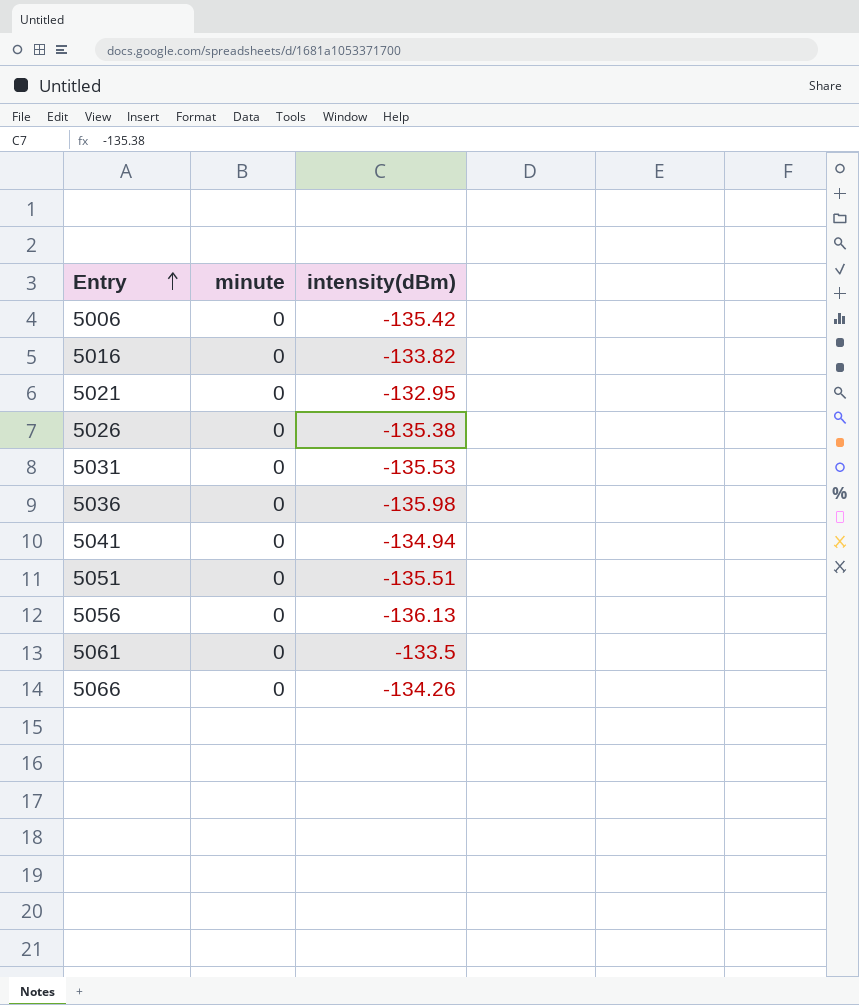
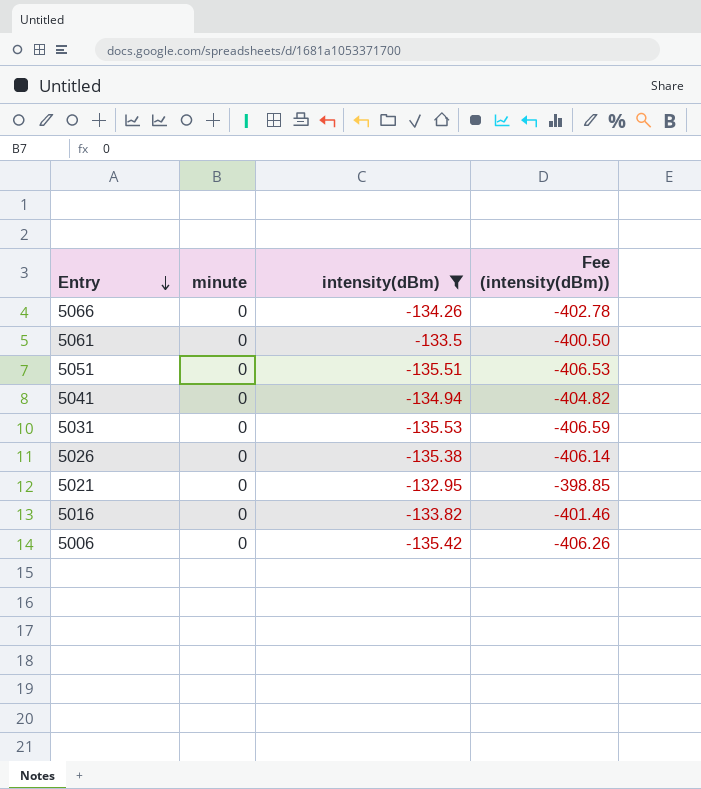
filter: none -> intensity(dBm) >= -135.53
row order: Entry ascending -> Entry descending
column Fee (intensity(dBm)) | formula: none -> [intensity(dBm)] * 3

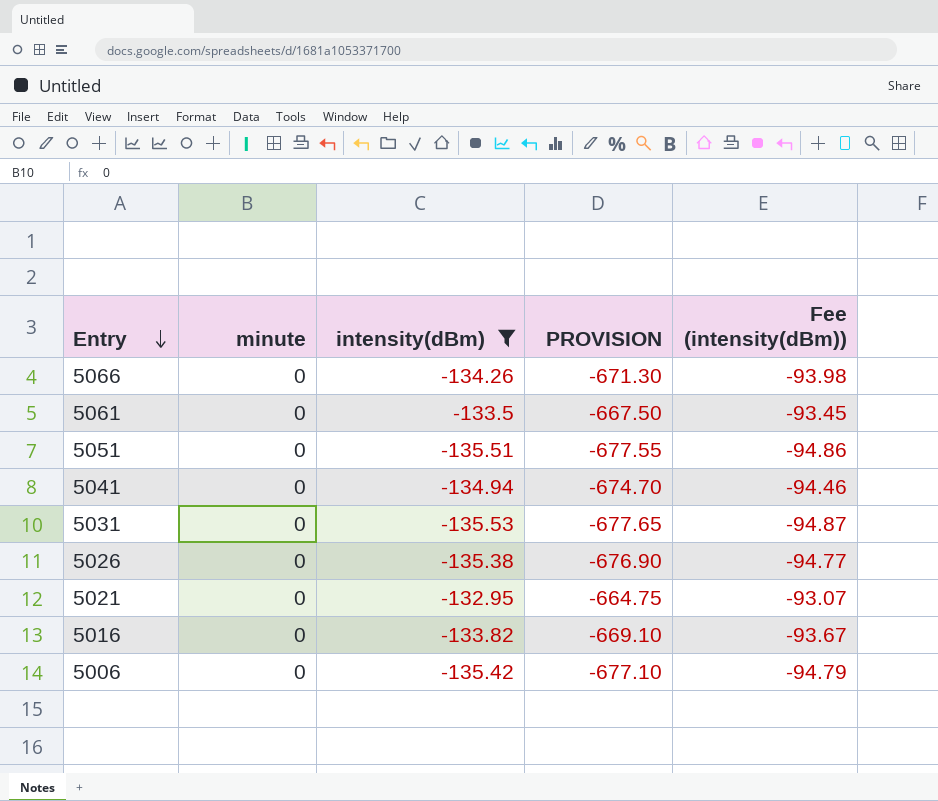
column PROVISION | formula: none -> [intensity(dBm)] * 5
column Fee (intensity(dBm)) | formula: [intensity(dBm)] * 3 -> [intensity(dBm)] * 0.7

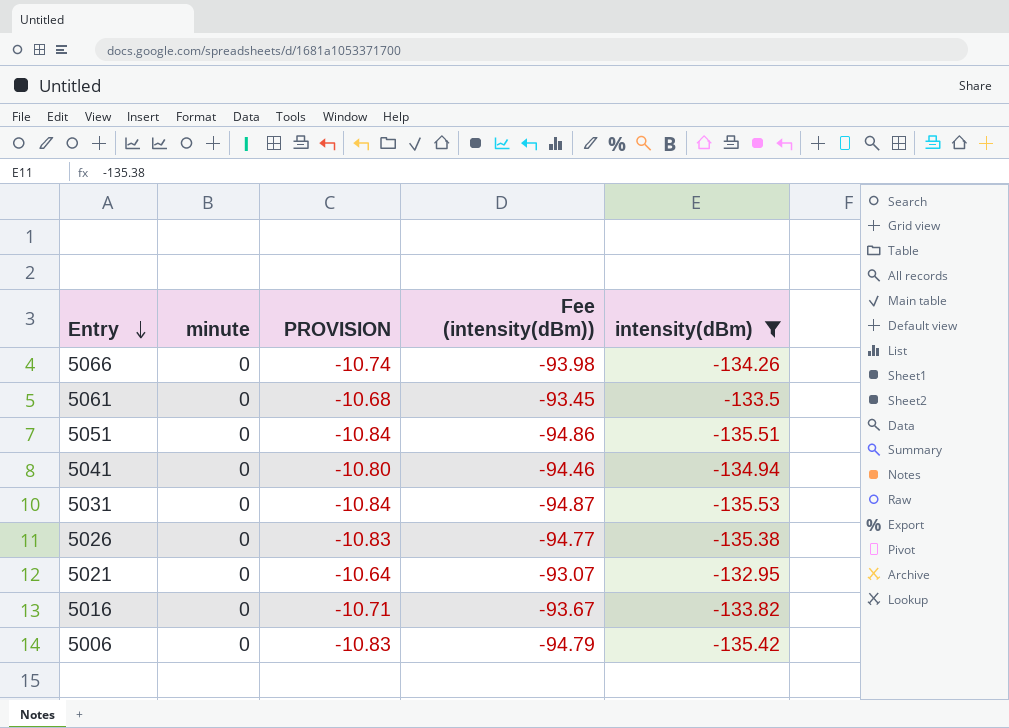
column PROVISION | formula: [intensity(dBm)] * 5 -> [intensity(dBm)] * 0.08
column intensity(dBm) | position: 3 -> 5

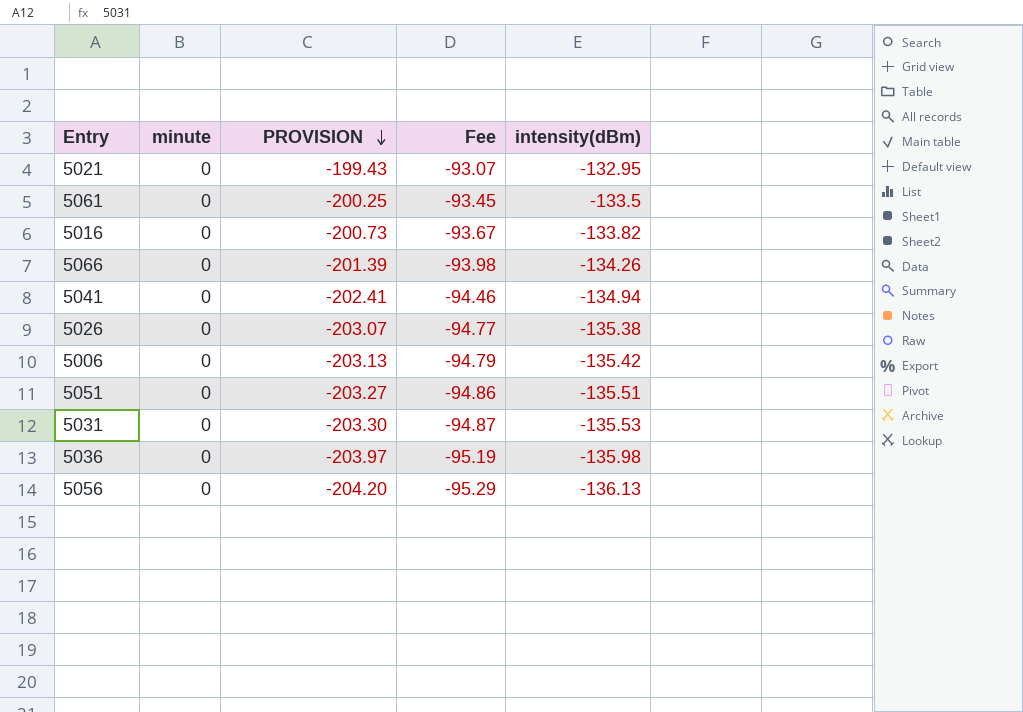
filter: intensity(dBm) >= -135.53 -> none
row order: Entry descending -> PROVISION descending
column PROVISION | formula: [intensity(dBm)] * 0.08 -> [intensity(dBm)] * 1.5
column name: Fee (intensity(dBm)) -> Fee

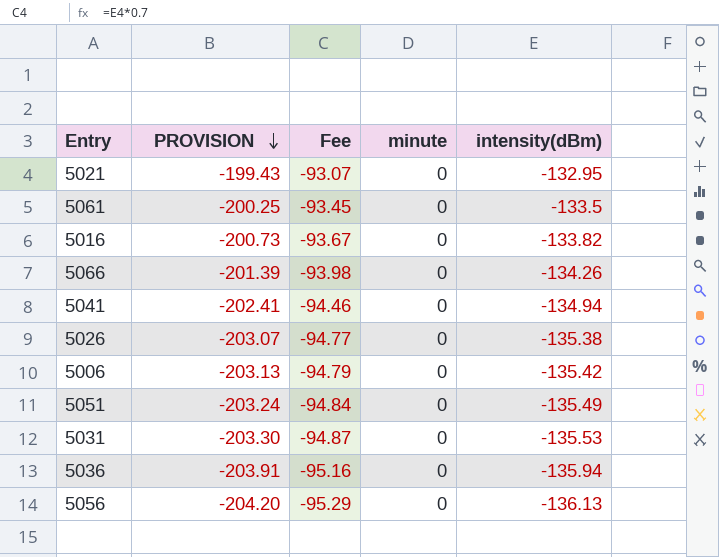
column minute | position: 2 -> 4
5051 | PROVISION: -203.27 -> -203.24
5051 | Fee: -94.86 -> -94.84
5051 | intensity(dBm): -135.51 -> -135.49
5036 | PROVISION: -203.97 -> -203.91
5036 | Fee: -95.19 -> -95.16
5036 | intensity(dBm): -135.98 -> -135.94

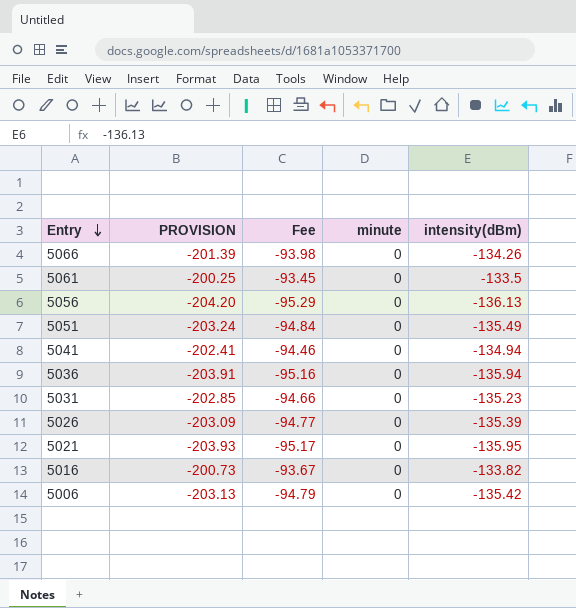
row order: PROVISION descending -> Entry descending
5031 | PROVISION: -203.30 -> -202.85
5031 | Fee: -94.87 -> -94.66
5031 | intensity(dBm): -135.53 -> -135.23
5026 | PROVISION: -203.07 -> -203.09
5026 | intensity(dBm): -135.38 -> -135.39
5021 | PROVISION: -199.43 -> -203.93
5021 | Fee: -93.07 -> -95.17
5021 | intensity(dBm): -132.95 -> -135.95

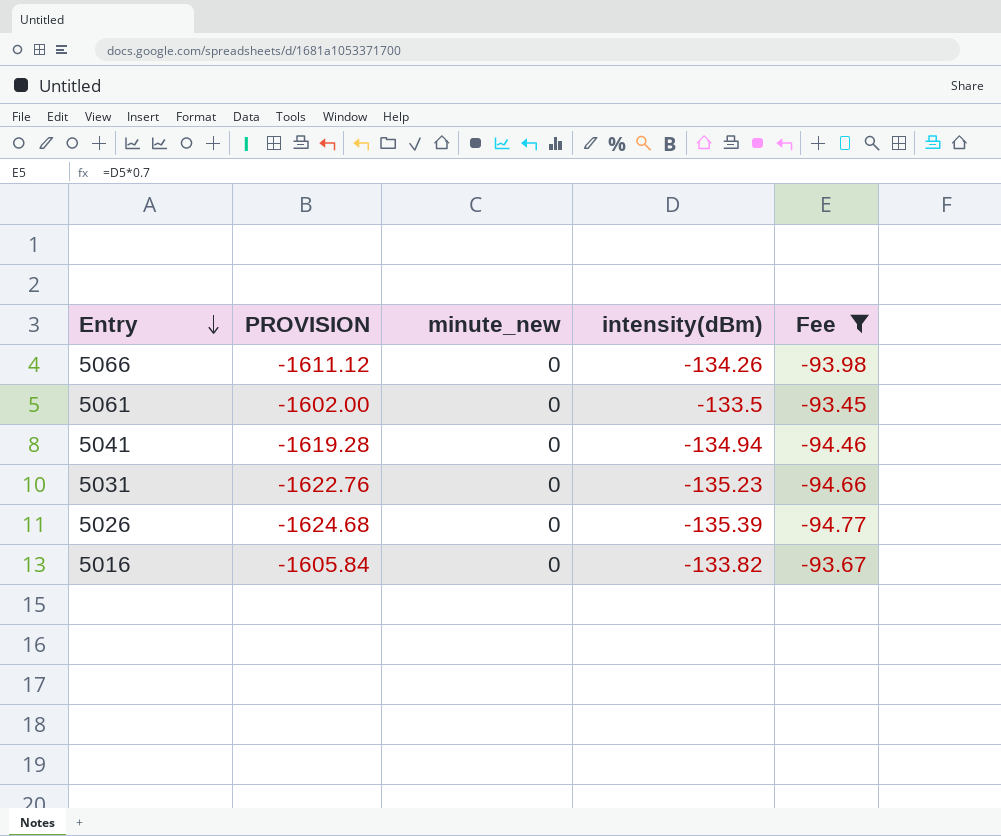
filter: none -> Fee >= -94.77
column PROVISION | formula: [intensity(dBm)] * 1.5 -> [intensity(dBm)] * 12
column name: minute -> minute_new
column Fee | position: 3 -> 5

